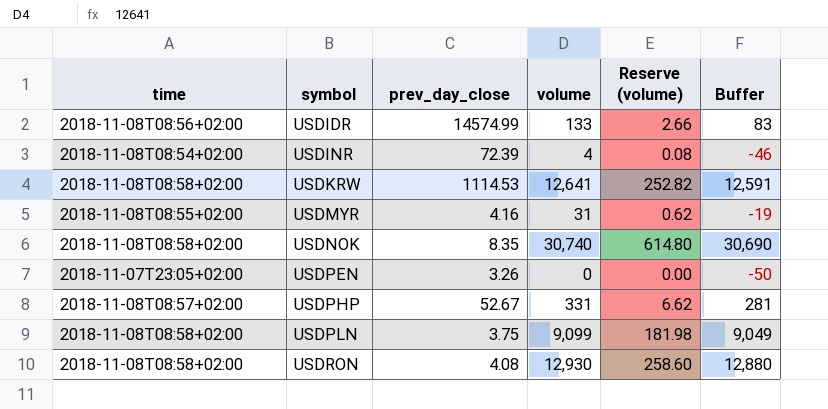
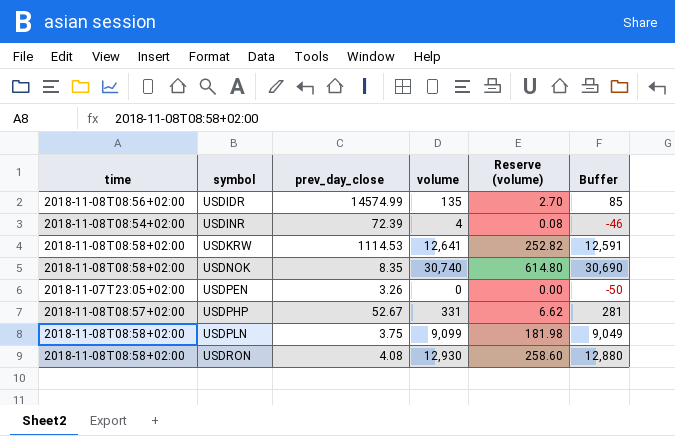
row USDMYR: 2018-11-08T08:55+02:00 | 4.16 | 31 | 0.62 | -19 -> none
USDIDR | volume: 133 -> 135
USDIDR | Reserve (volume): 2.66 -> 2.70
USDIDR | Buffer: 83 -> 85

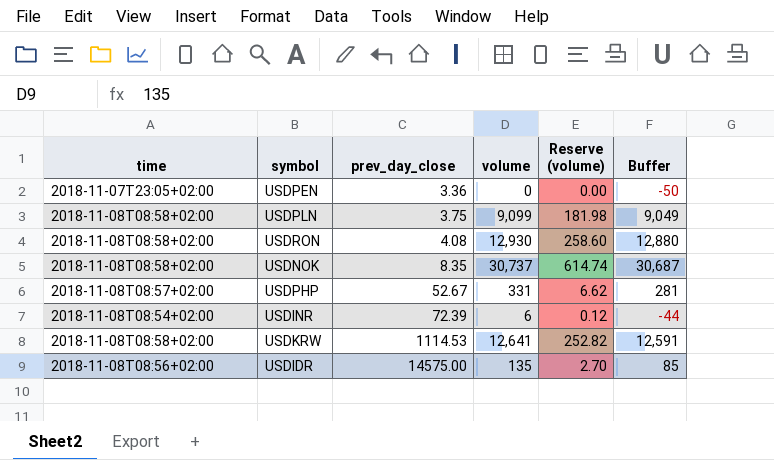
row order: symbol ascending -> prev_day_close ascending
USDPEN | prev_day_close: 3.26 -> 3.36
USDNOK | volume: 30,740 -> 30,737
USDNOK | Reserve (volume): 614.80 -> 614.74
USDNOK | Buffer: 30,690 -> 30,687
USDINR | volume: 4 -> 6
USDINR | Reserve (volume): 0.08 -> 0.12
USDINR | Buffer: -46 -> -44
USDIDR | prev_day_close: 14574.99 -> 14575.00

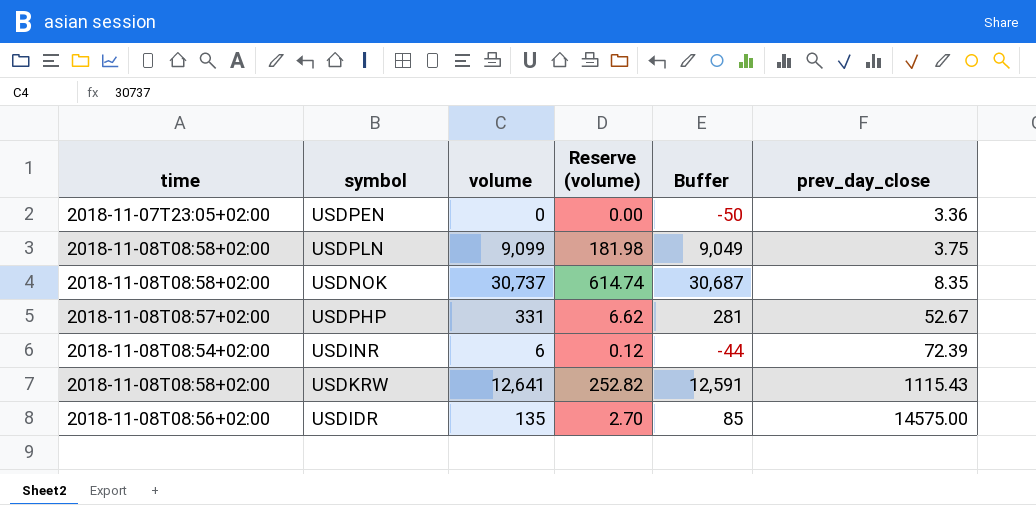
column prev_day_close | position: 3 -> 6
row USDRON: 2018-11-08T08:58+02:00 | 4.08 | 12,930 | 258.60 | 12,880 -> none
USDKRW | prev_day_close: 1114.53 -> 1115.43

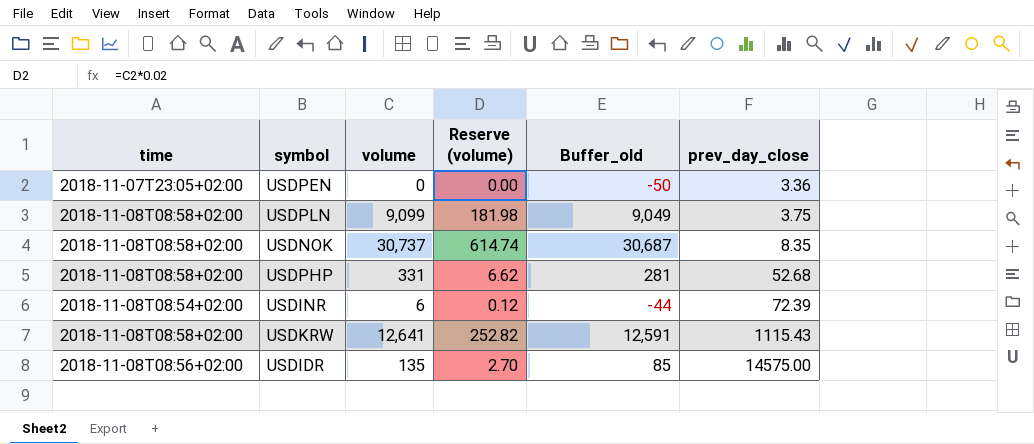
column name: Buffer -> Buffer_old
USDPHP | time: 2018-11-08T08:57+02:00 -> 2018-11-08T08:58+02:00
USDPHP | prev_day_close: 52.67 -> 52.68

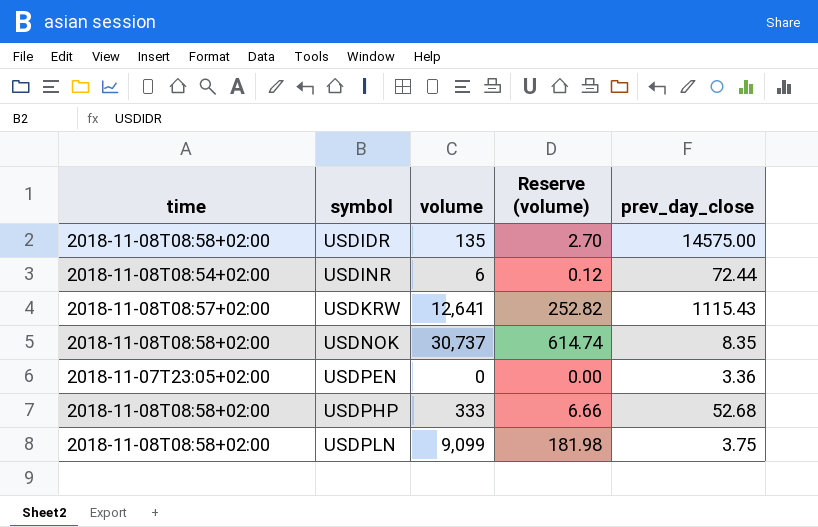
row order: prev_day_close ascending -> symbol ascending
column Buffer_old | formula: [volume] - 50 -> none
USDIDR | time: 2018-11-08T08:56+02:00 -> 2018-11-08T08:58+02:00
USDINR | prev_day_close: 72.39 -> 72.44
USDKRW | time: 2018-11-08T08:58+02:00 -> 2018-11-08T08:57+02:00
USDPHP | volume: 331 -> 333
USDPHP | Reserve (volume): 6.62 -> 6.66

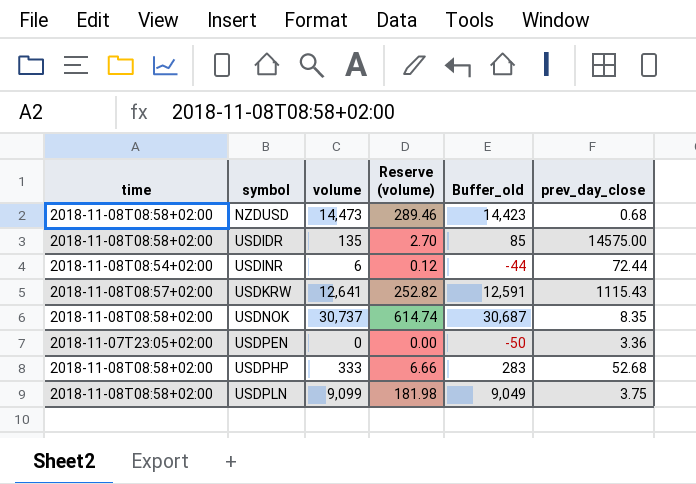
column Buffer_old | formula: none -> [volume] - 50
row NZDUSD: none -> 2018-11-08T08:58+02:00 | 14,473 | 289.46 | 14,423 | 0.68

